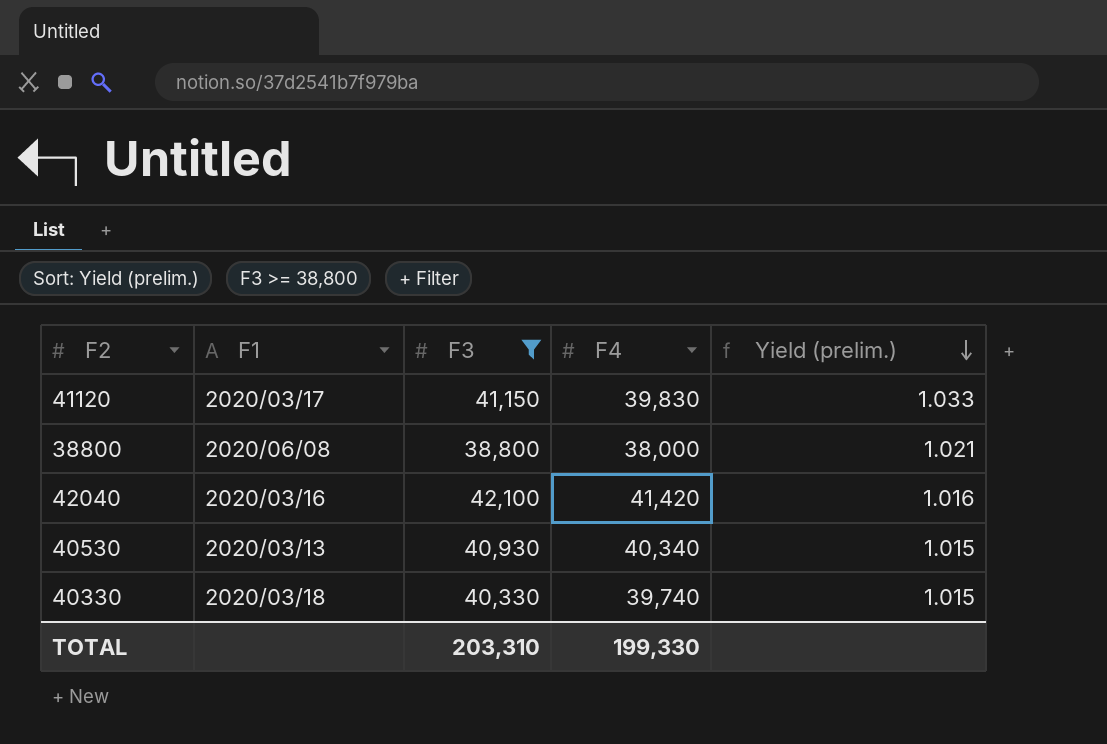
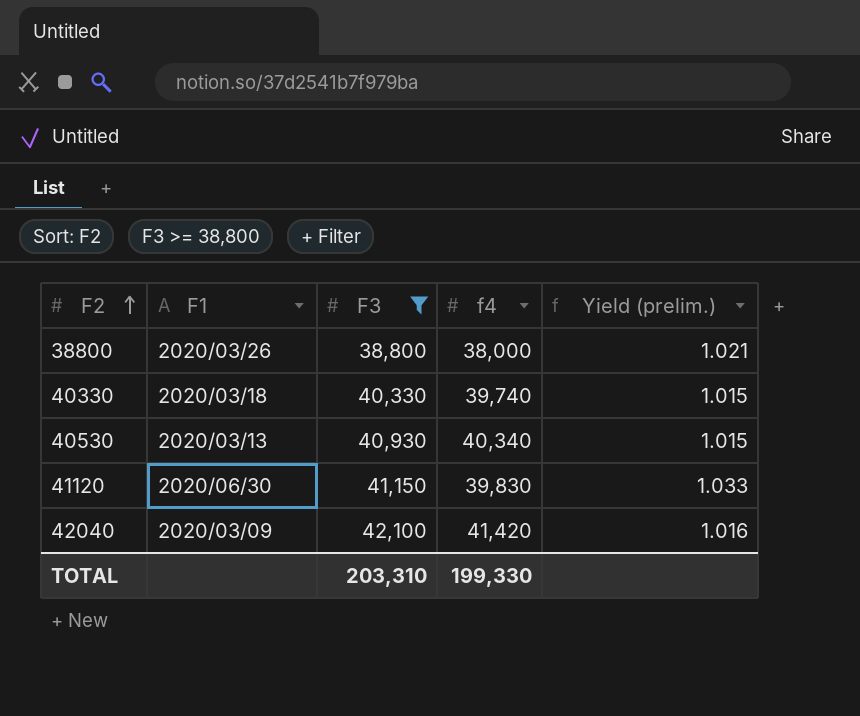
row order: Yield (prelim.) descending -> F2 ascending
column name: F4 -> f4
38800 | F1: 2020/06/08 -> 2020/03/26
41120 | F1: 2020/03/17 -> 2020/06/30
42040 | F1: 2020/03/16 -> 2020/03/09

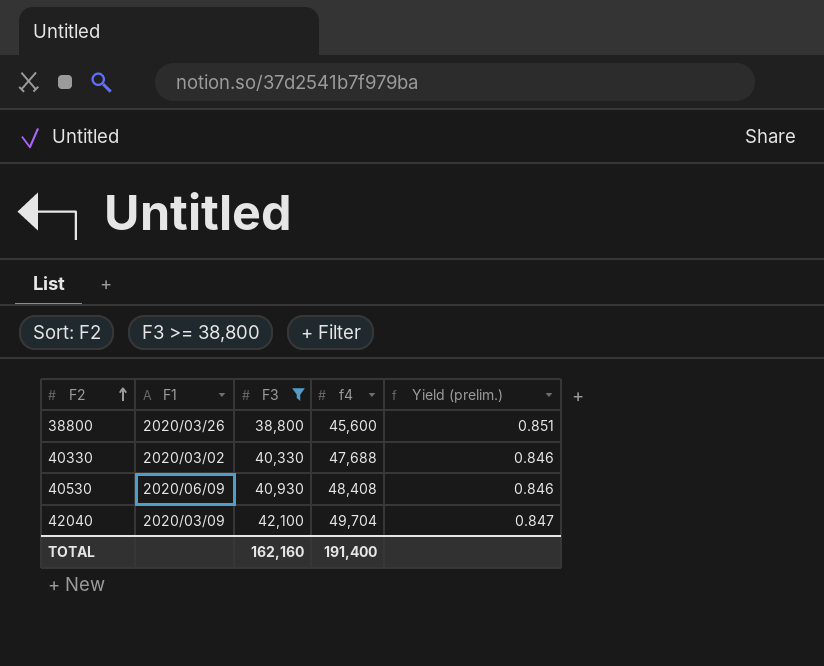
row 41120: 2020/06/30 | 41,150 | 39,830 | 1.033 -> none
38800 | f4: 38,000 -> 45,600
38800 | Yield (prelim.): 1.021 -> 0.851
40330 | F1: 2020/03/18 -> 2020/03/02
40330 | f4: 39,740 -> 47,688
40330 | Yield (prelim.): 1.015 -> 0.846
40530 | F1: 2020/03/13 -> 2020/06/09
40530 | f4: 40,340 -> 48,408
40530 | Yield (prelim.): 1.015 -> 0.846
42040 | f4: 41,420 -> 49,704
42040 | Yield (prelim.): 1.016 -> 0.847
TOTAL | F3: 203,310 -> 162,160
TOTAL | f4: 199,330 -> 191,400

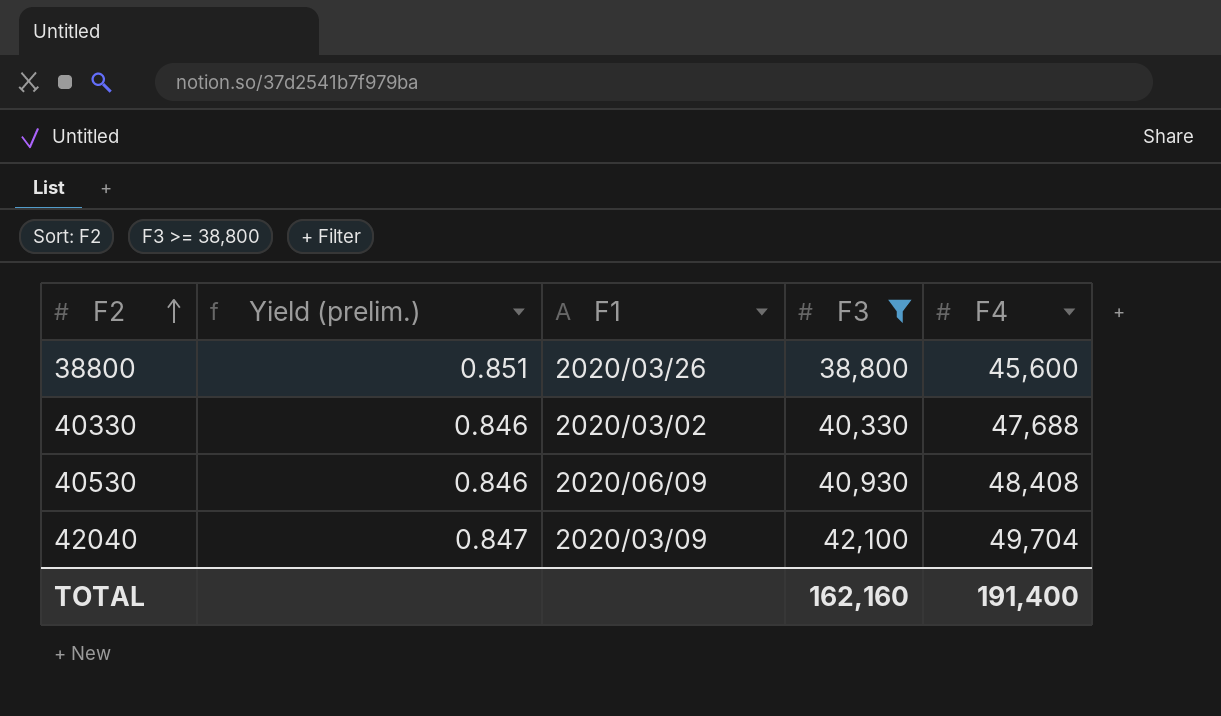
column Yield (prelim.) | position: 5 -> 2
column name: f4 -> F4

